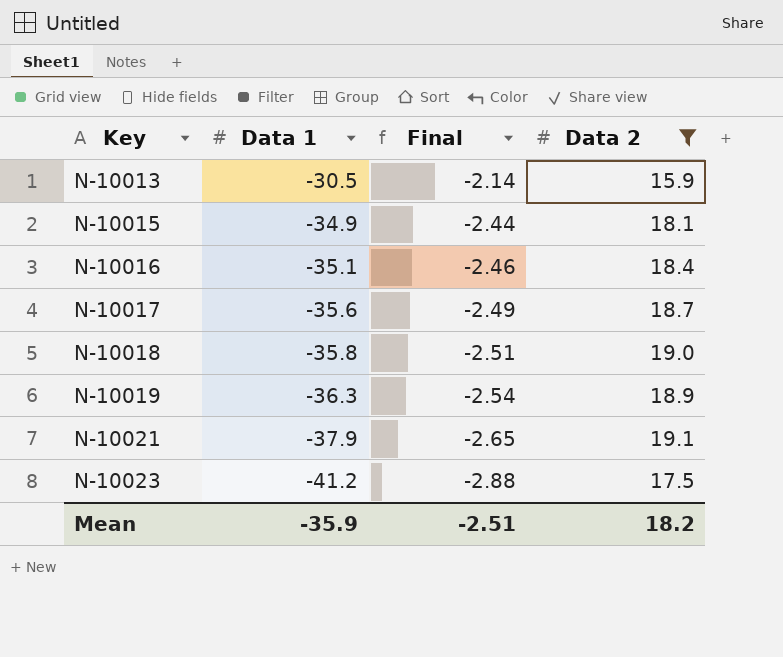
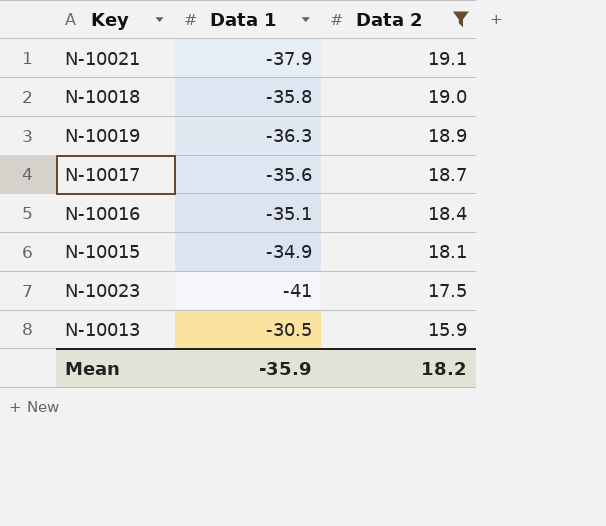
row order: Key ascending -> Data 2 descending
column Final | formula: [Data 1] * 0.07 -> none
N-10023 | Data 1: -41.2 -> -41

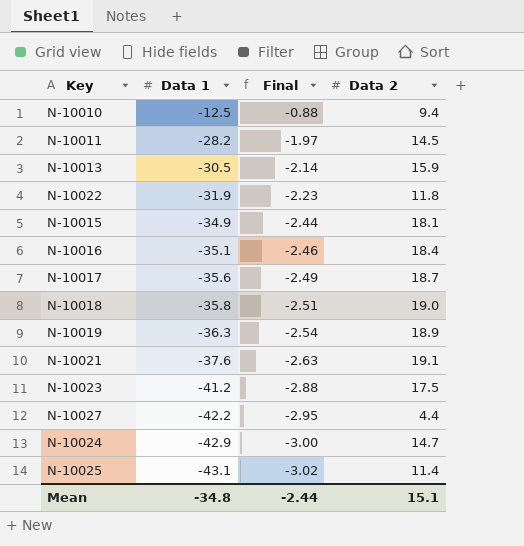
filter: Data 2 >= 15.9 -> none
row order: Data 2 descending -> Data 1 descending
column Final | formula: none -> [Data 1] * 0.07
N-10021 | Data 1: -37.9 -> -37.6
N-10023 | Data 1: -41 -> -41.2
Mean | Data 1: -35.9 -> -34.8
Mean | Data 2: 18.2 -> 15.1

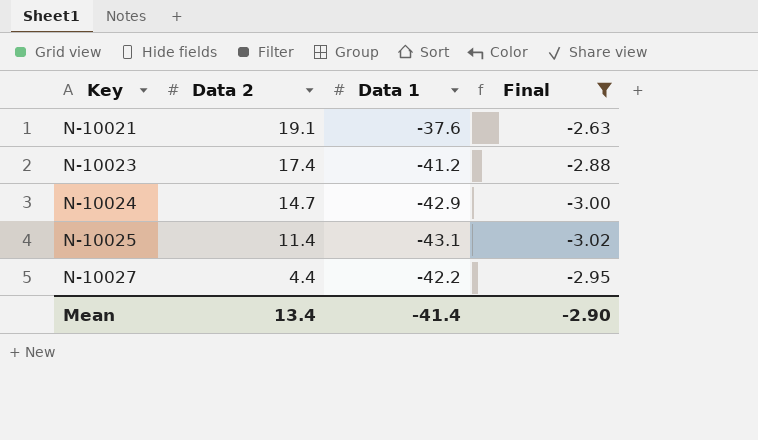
filter: none -> Final <= -2.63
row order: Data 1 descending -> Key ascending
column Data 2 | position: 4 -> 2
N-10023 | Data 2: 17.5 -> 17.4
Mean | Data 2: 15.1 -> 13.4
Mean | Data 1: -34.8 -> -41.4
Mean | Final: -2.44 -> -2.90

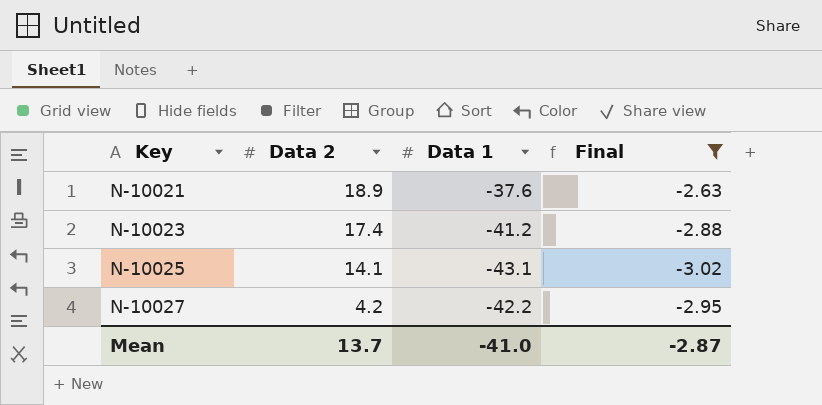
row N-10024: 14.7 | -42.9 | -3.00 -> none
N-10021 | Data 2: 19.1 -> 18.9
N-10025 | Data 2: 11.4 -> 14.1
N-10027 | Data 2: 4.4 -> 4.2
Mean | Data 2: 13.4 -> 13.7
Mean | Data 1: -41.4 -> -41.0
Mean | Final: -2.90 -> -2.87

